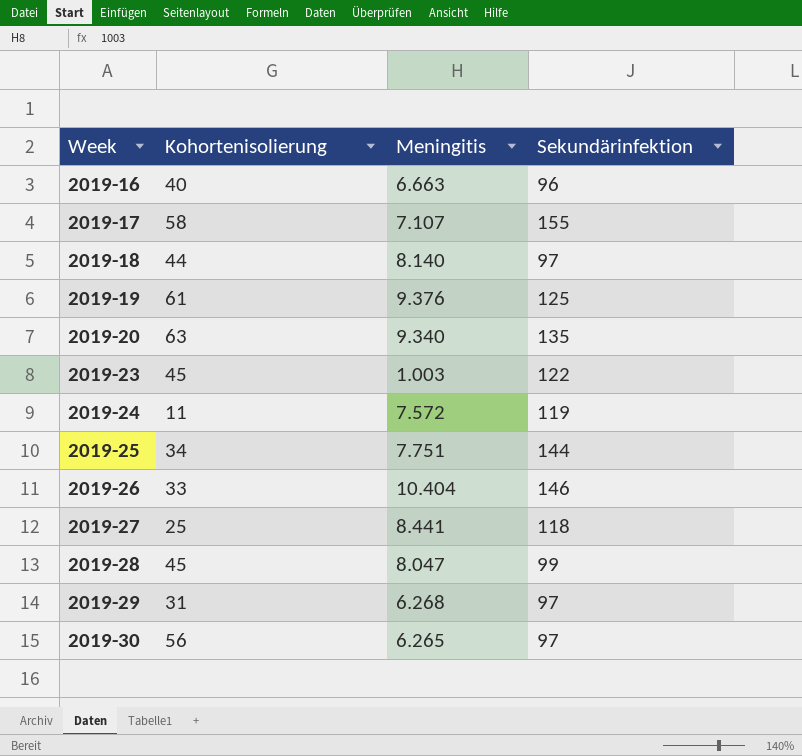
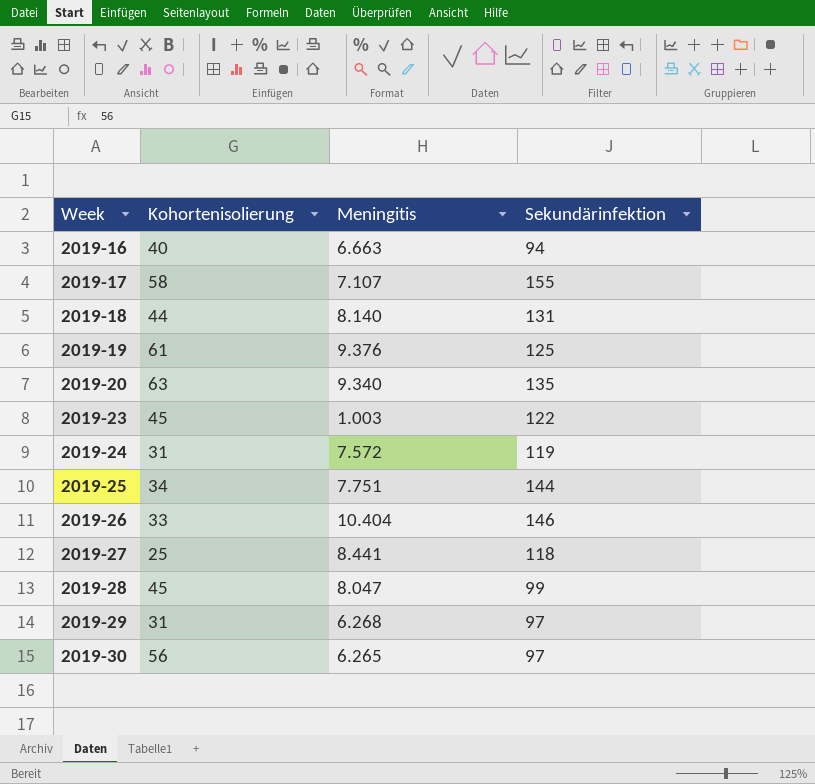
2019-16 | Sekundärinfektion: 96 -> 94
2019-18 | Sekundärinfektion: 97 -> 131
2019-24 | Kohortenisolierung: 11 -> 31

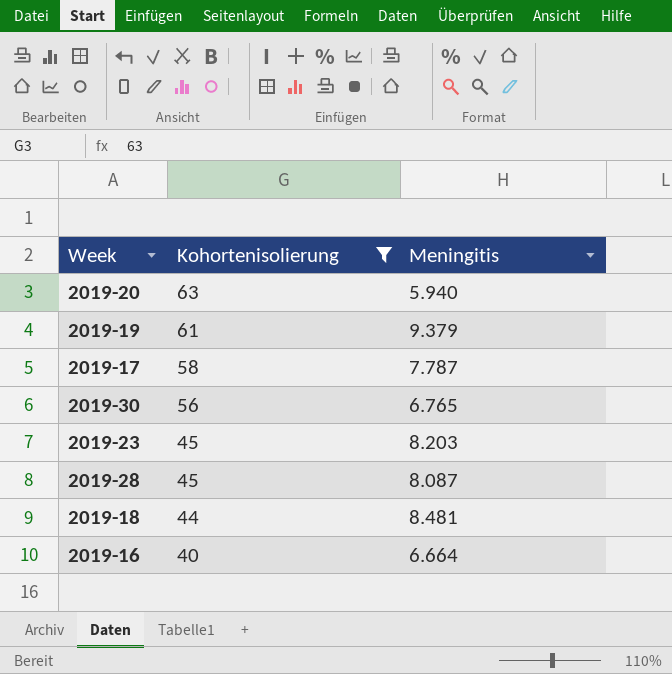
filter: none -> Kohortenisolierung >= 40
row order: Week ascending -> Kohortenisolierung descending
column Sekundärinfektion | position: 4 -> none
2019-20 | Meningitis: 9.340 -> 5.940
2019-19 | Meningitis: 9.376 -> 9.379
2019-17 | Meningitis: 7.107 -> 7.787
2019-30 | Meningitis: 6.265 -> 6.765
2019-23 | Meningitis: 1.003 -> 8.203
2019-28 | Meningitis: 8.047 -> 8.087
2019-18 | Meningitis: 8.140 -> 8.481
2019-16 | Meningitis: 6.663 -> 6.664

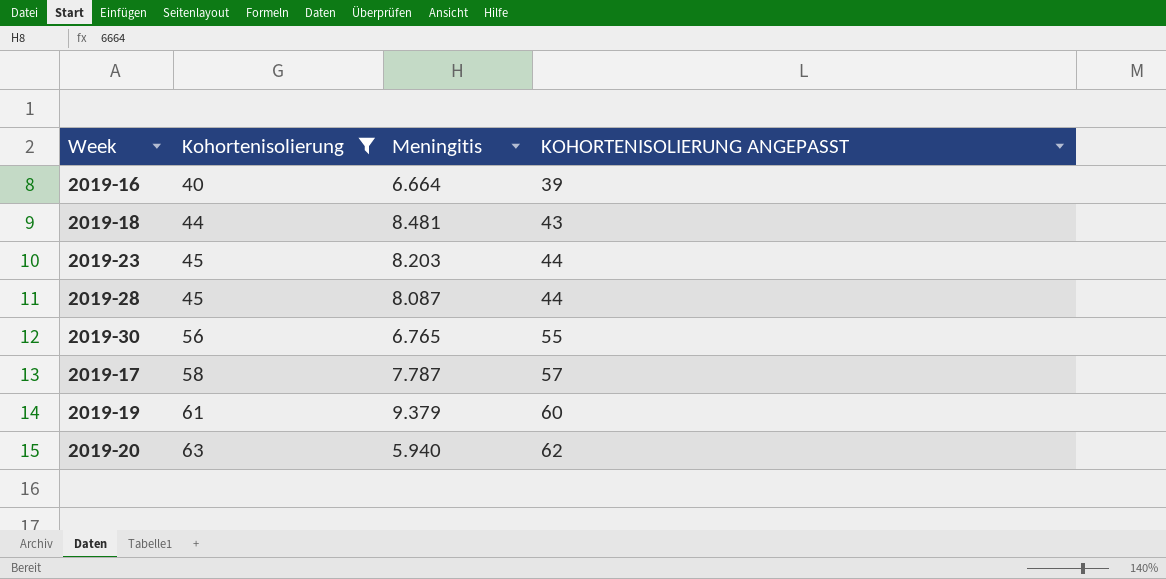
row order: Kohortenisolierung descending -> Kohortenisolierung ascending
column KOHORTENISOLIERUNG ANGEPASST | formula: none -> [Kohortenisolierung] - 1

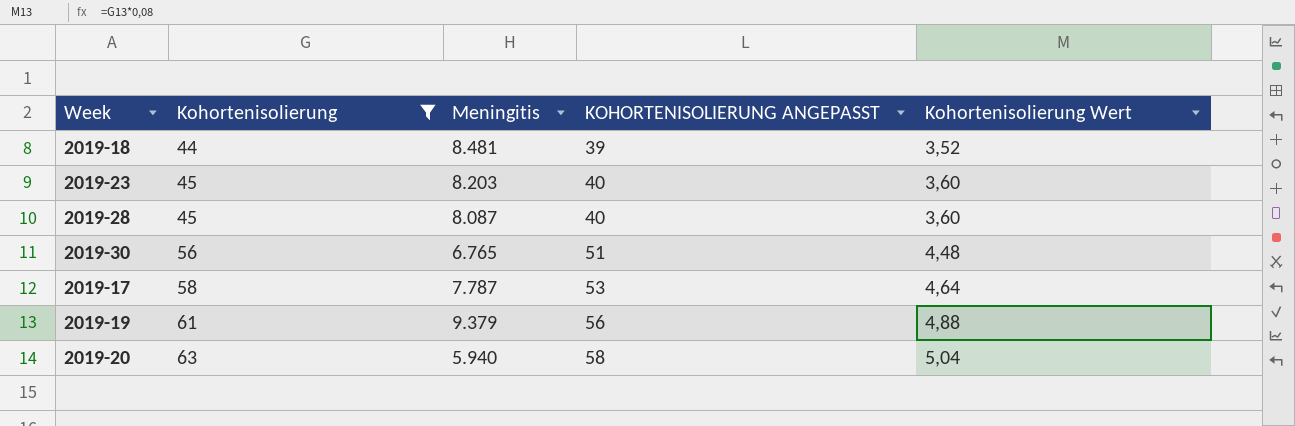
column KOHORTENISOLIERUNG ANGEPASST | formula: [Kohortenisolierung] - 1 -> [Kohortenisolierung] - 5
column Kohortenisolierung Wert | formula: none -> [Kohortenisolierung] * 0,08
row 2019-16: 40 | 6.664 | 39 -> none

